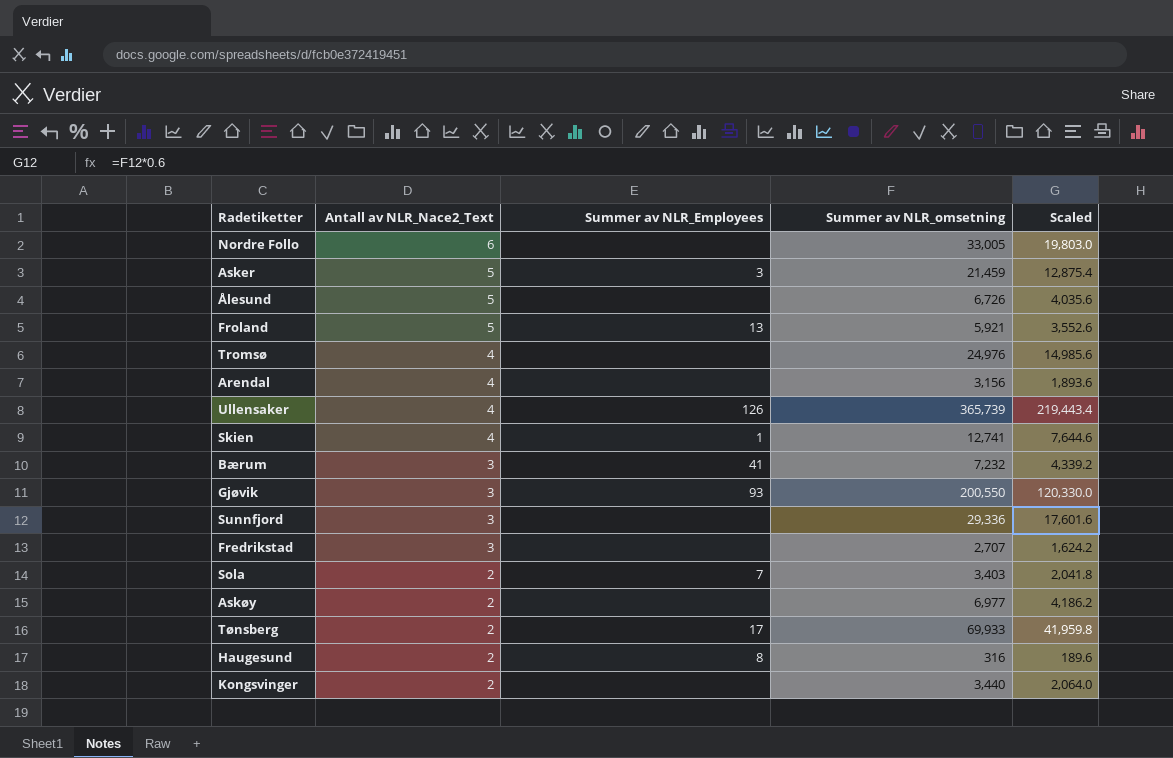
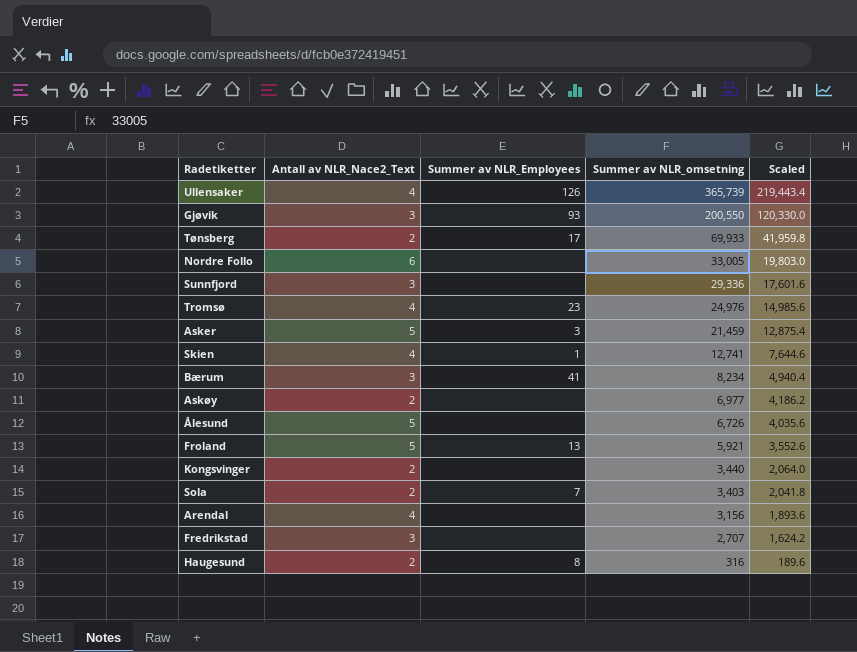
row order: Antall av NLR_Nace2_Text descending -> Summer av NLR_omsetning descending
Tromsø | Summer av NLR_Employees: none -> 23
Bærum | Summer av NLR_omsetning: 7,232 -> 8,234
Bærum | Scaled: 4,339.2 -> 4,940.4

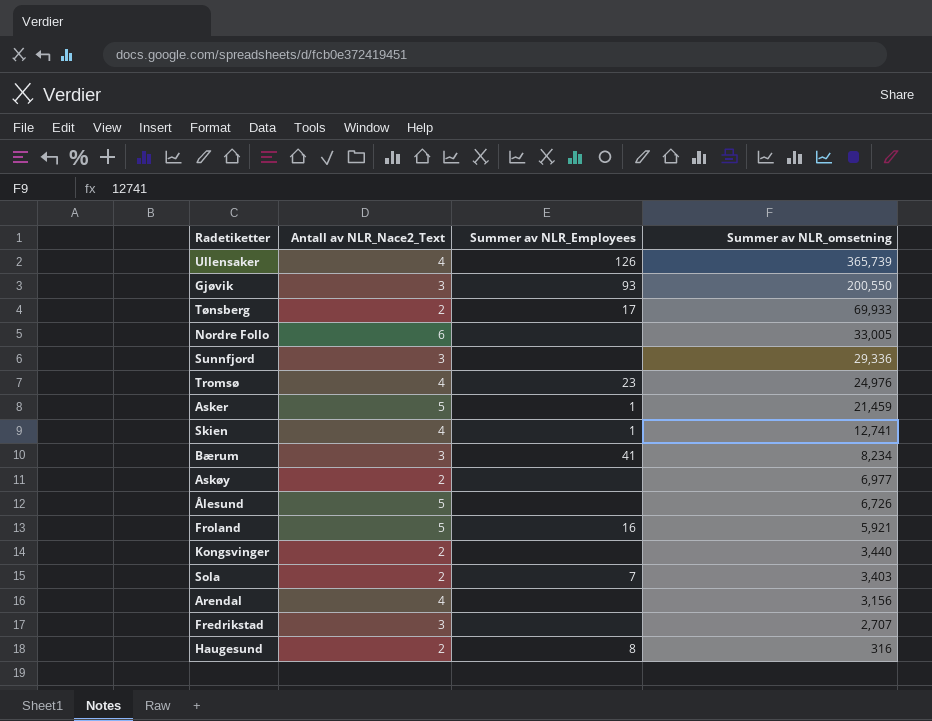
column Scaled | formula: [Summer av NLR_omsetning] * 0.6 -> none
Asker | Summer av NLR_Employees: 3 -> 1
Froland | Summer av NLR_Employees: 13 -> 16

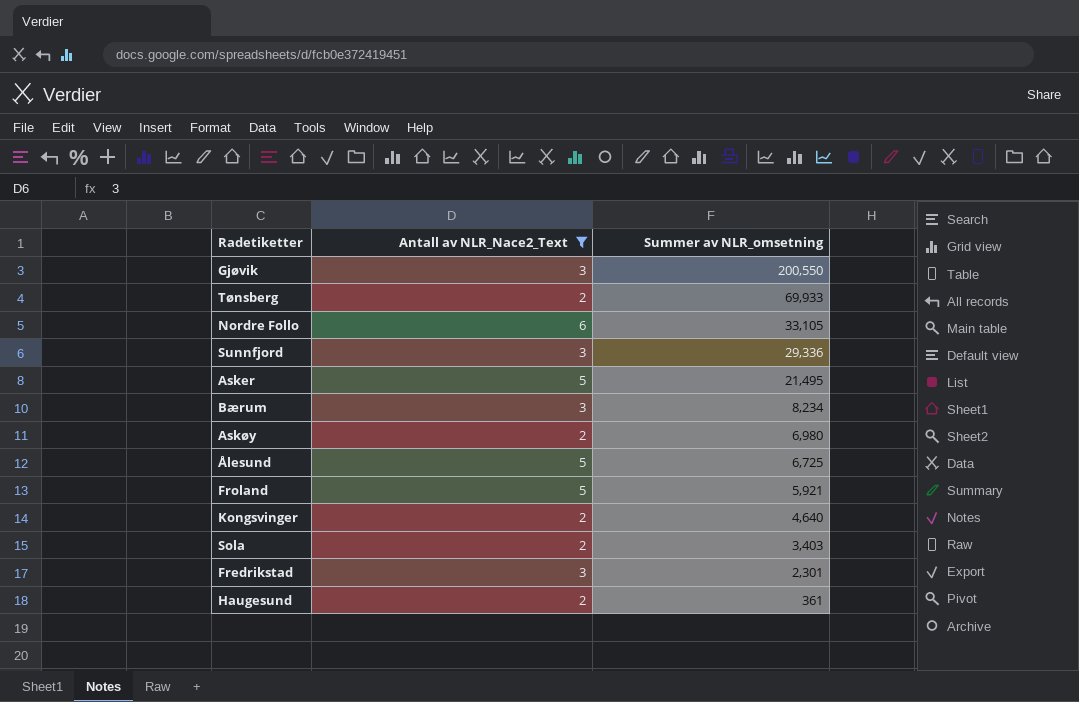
filter: none -> Antall av NLR_Nace2_Text != 4
column Summer av NLR_Employees | position: 3 -> none
Nordre Follo | Summer av NLR_omsetning: 33,005 -> 33,105
Asker | Summer av NLR_omsetning: 21,459 -> 21,495
Askøy | Summer av NLR_omsetning: 6,977 -> 6,980
Ålesund | Summer av NLR_omsetning: 6,726 -> 6,725
Kongsvinger | Summer av NLR_omsetning: 3,440 -> 4,640
Fredrikstad | Summer av NLR_omsetning: 2,707 -> 2,301
Haugesund | Summer av NLR_omsetning: 316 -> 361

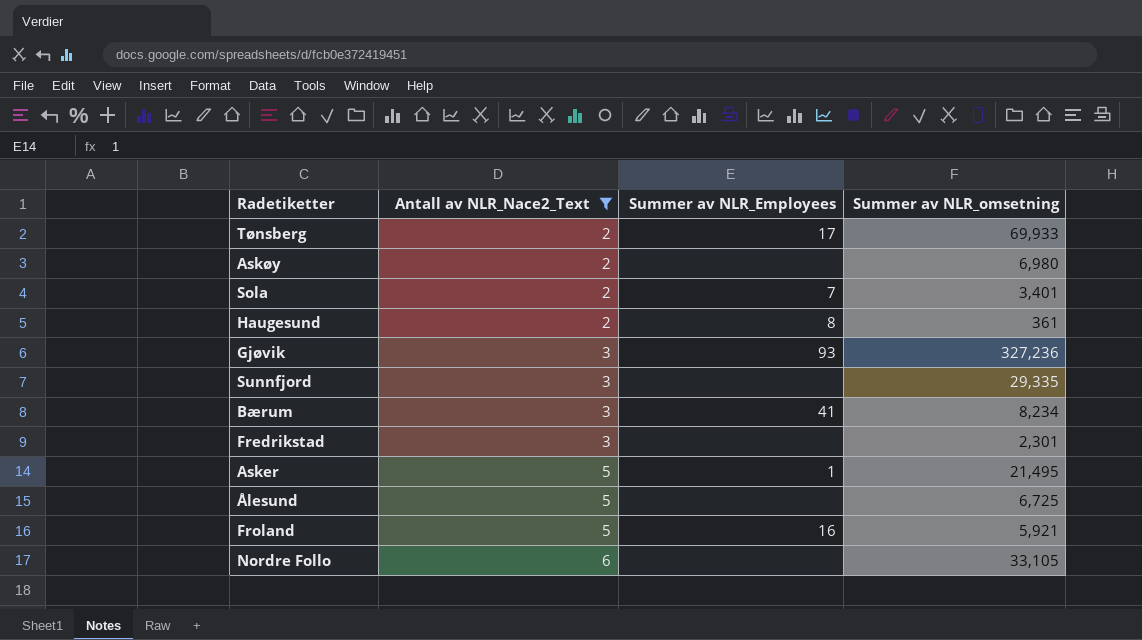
row order: Summer av NLR_omsetning descending -> Antall av NLR_Nace2_Text ascending
column Summer av NLR_Employees | position: none -> 3
row Kongsvinger: 2 | 4,640 -> none
Sola | Summer av NLR_omsetning: 3,403 -> 3,401
Gjøvik | Summer av NLR_omsetning: 200,550 -> 327,236
Sunnfjord | Summer av NLR_omsetning: 29,336 -> 29,335

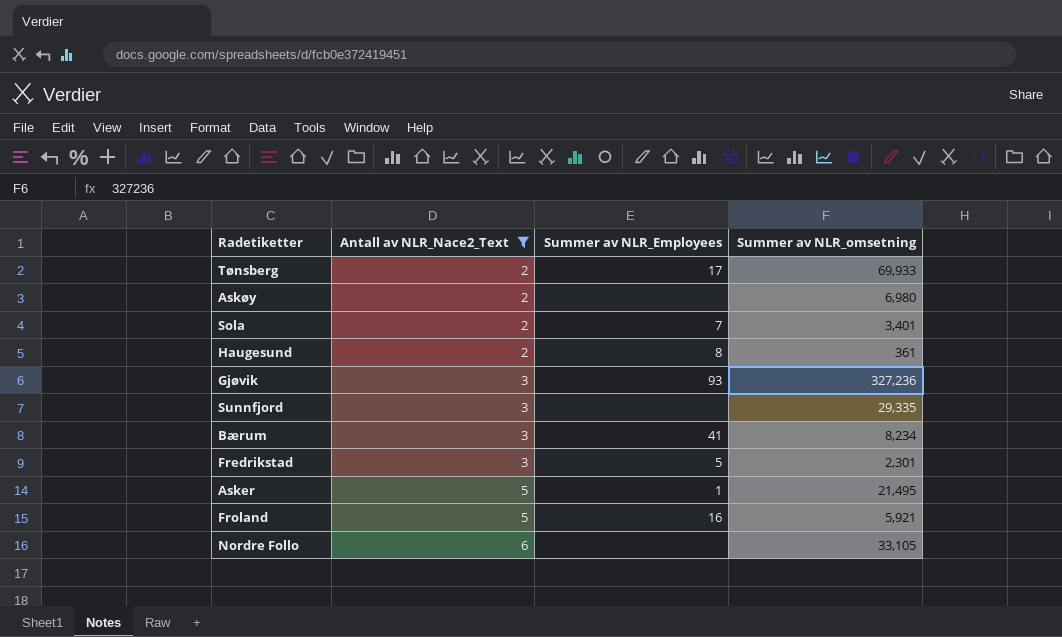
row Ålesund: 5 | none | 6,725 -> none
Fredrikstad | Summer av NLR_Employees: none -> 5

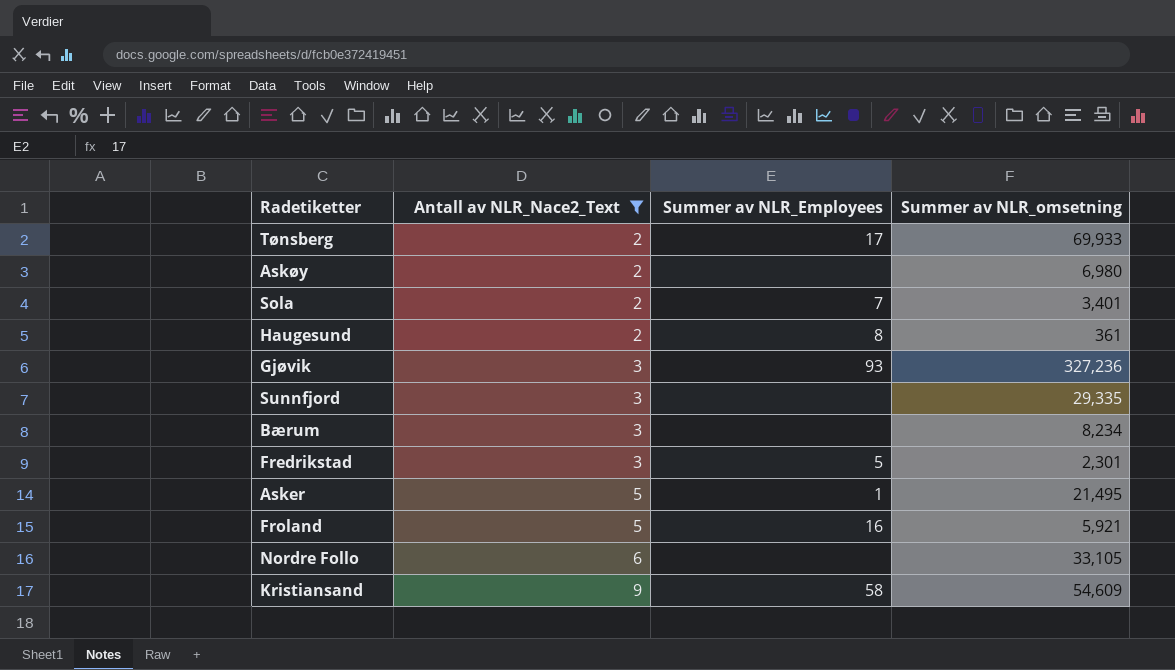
Bærum | Summer av NLR_Employees: 41 -> none
row Kristiansand: none -> 9 | 58 | 54,609

